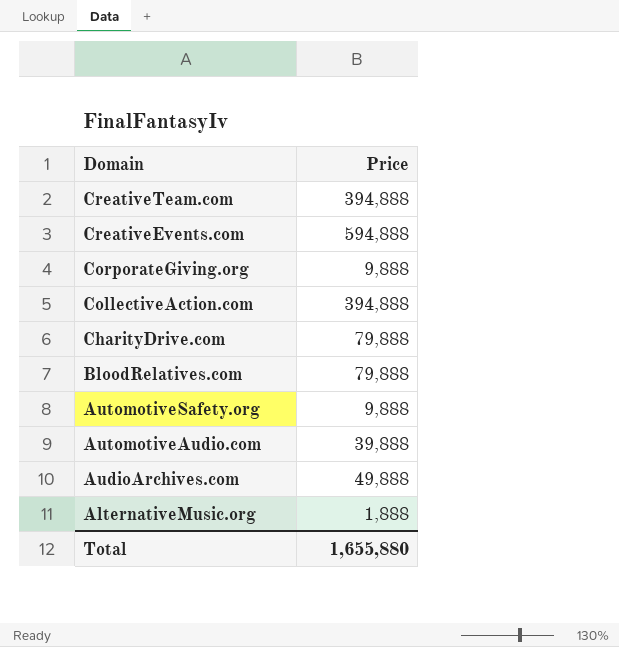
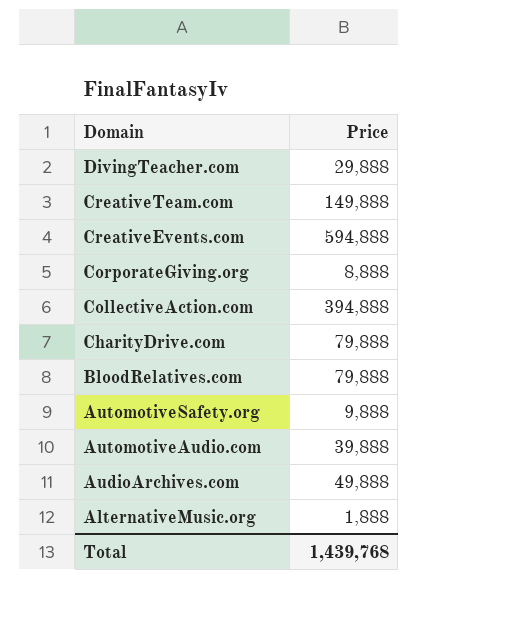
row DivingTeacher.com: none -> 29,888
CreativeTeam.com | Price: 394,888 -> 149,888
CorporateGiving.org | Price: 9,888 -> 8,888
Total | Price: 1,655,880 -> 1,439,768

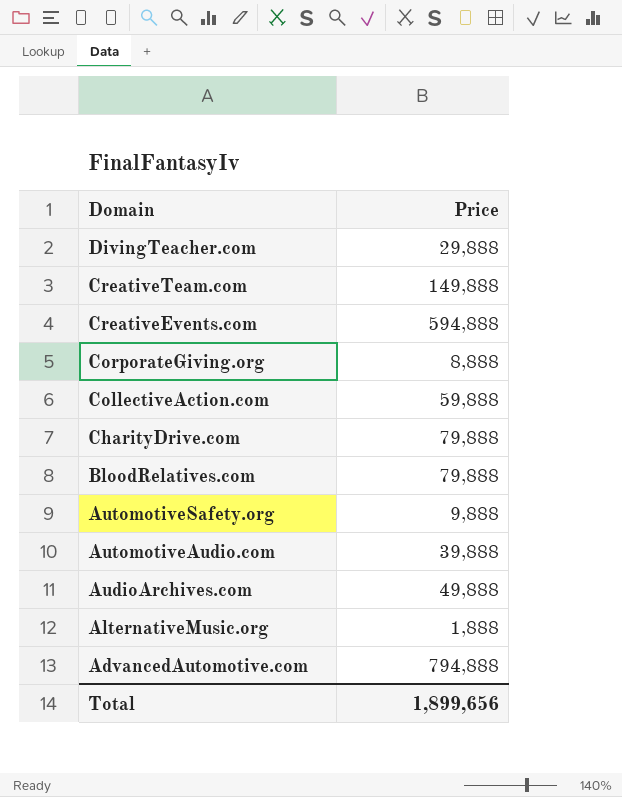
CollectiveAction.com | Price: 394,888 -> 59,888
row AdvancedAutomotive.com: none -> 794,888
Total | Price: 1,439,768 -> 1,899,656

